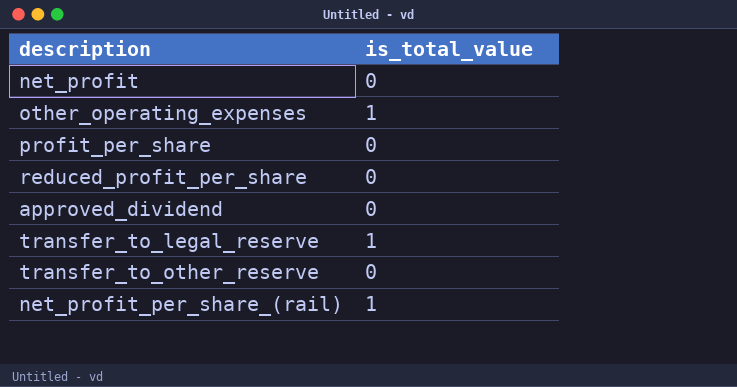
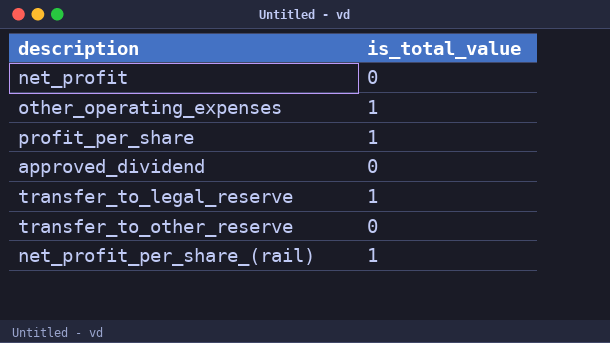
row reduced_profit_per_share: 0 -> none
profit_per_share | is_total_value: 0 -> 1

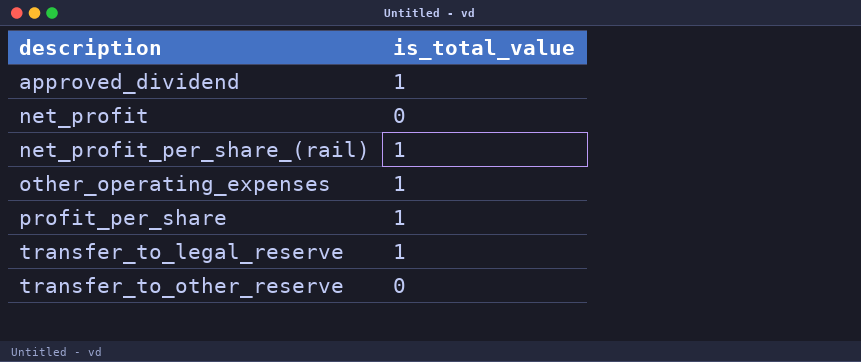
row order: none -> description ascending
approved_dividend | is_total_value: 0 -> 1

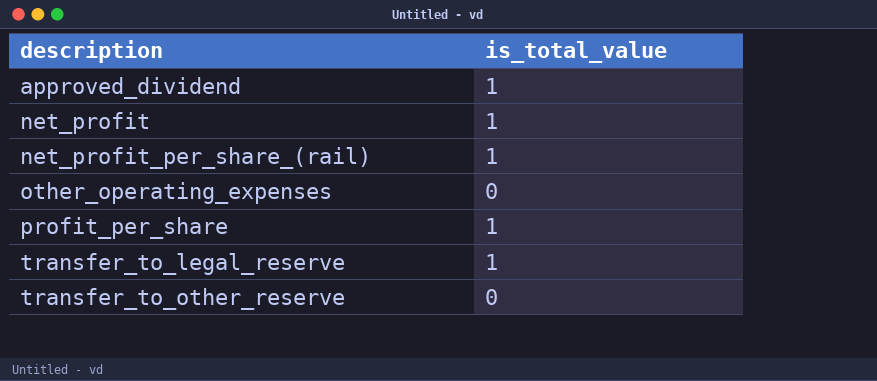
net_profit | is_total_value: 0 -> 1
other_operating_expenses | is_total_value: 1 -> 0

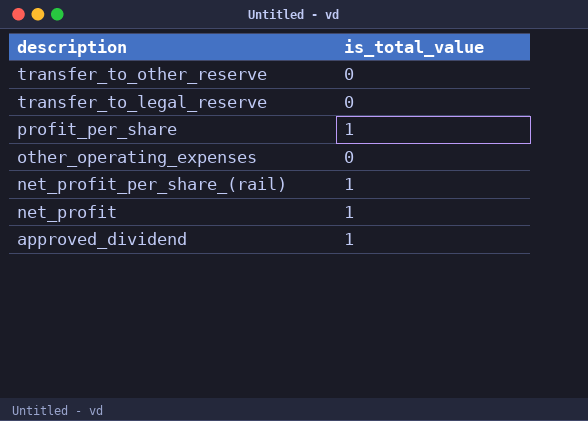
row order: description ascending -> description descending
transfer_to_legal_reserve | is_total_value: 1 -> 0

